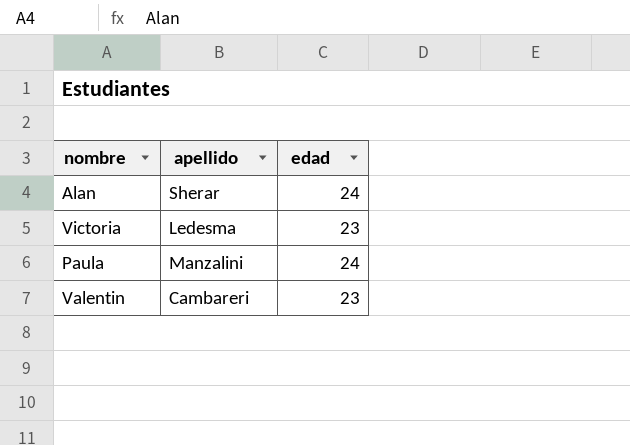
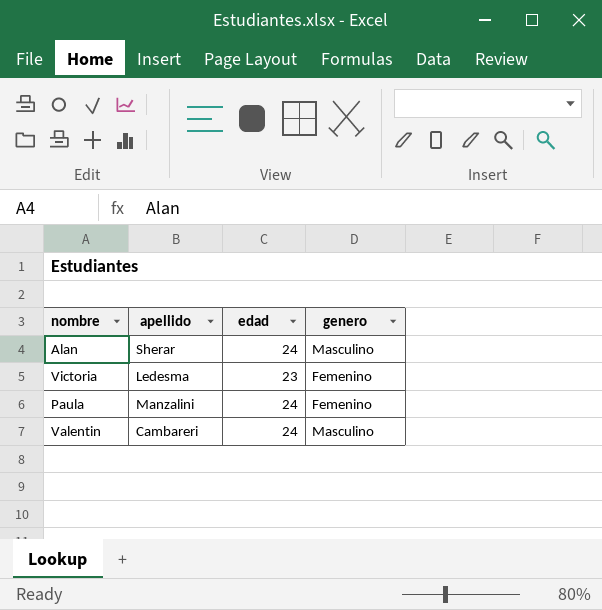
column genero | position: none -> 4
Valentin | edad: 23 -> 24

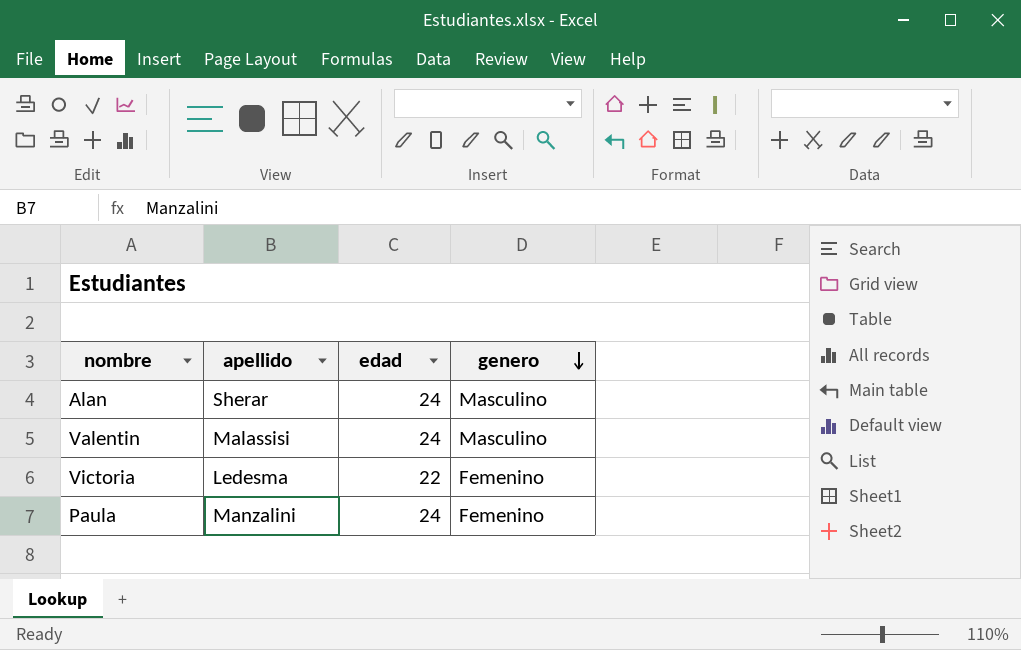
row order: none -> genero descending
Valentin | apellido: Cambareri -> Malassisi
Victoria | edad: 23 -> 22

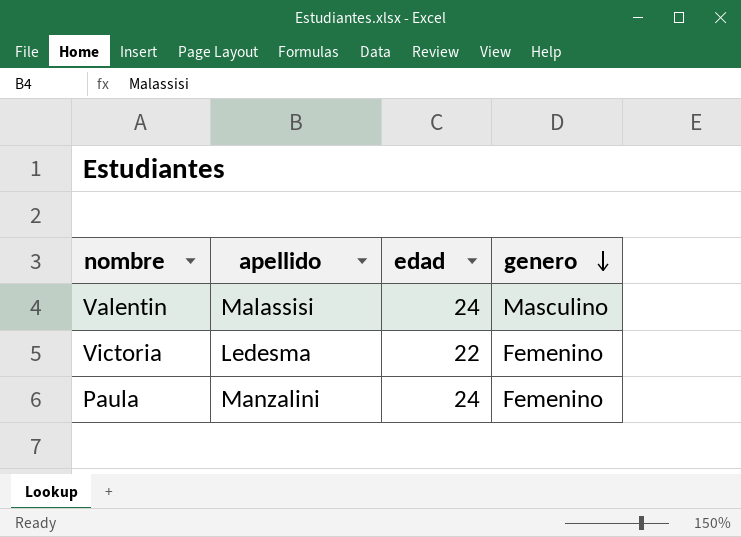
row Alan: Sherar | 24 | Masculino -> none

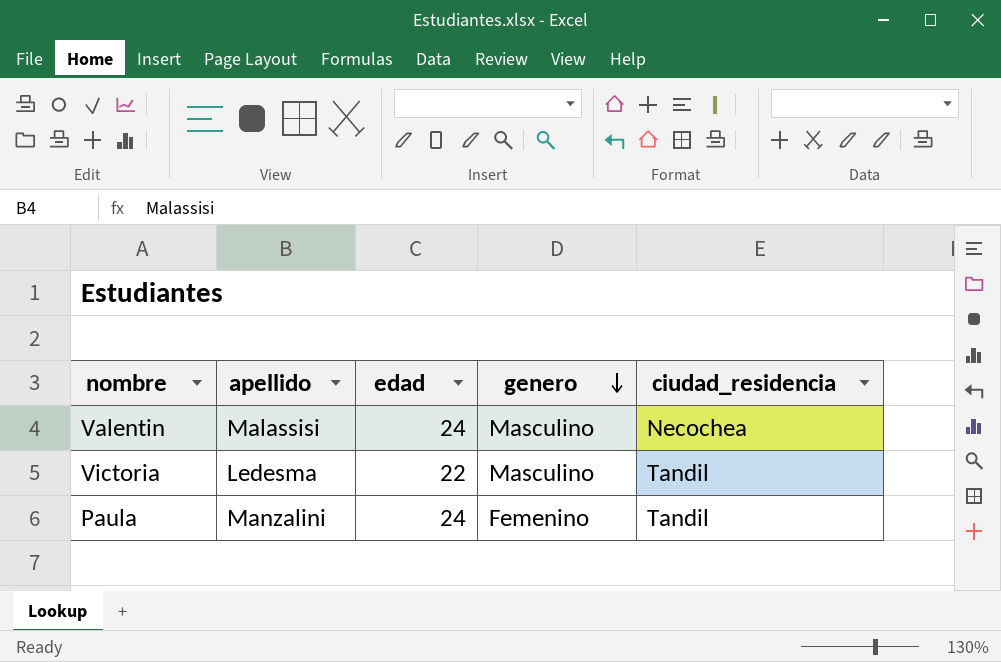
column ciudad_residencia | position: none -> 5
Victoria | genero: Femenino -> Masculino

